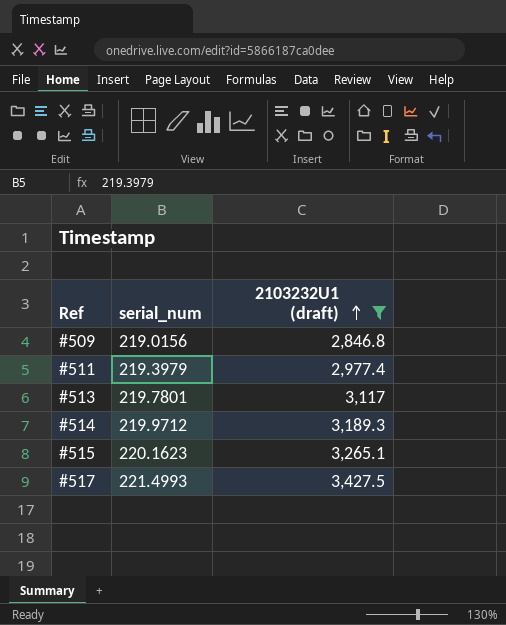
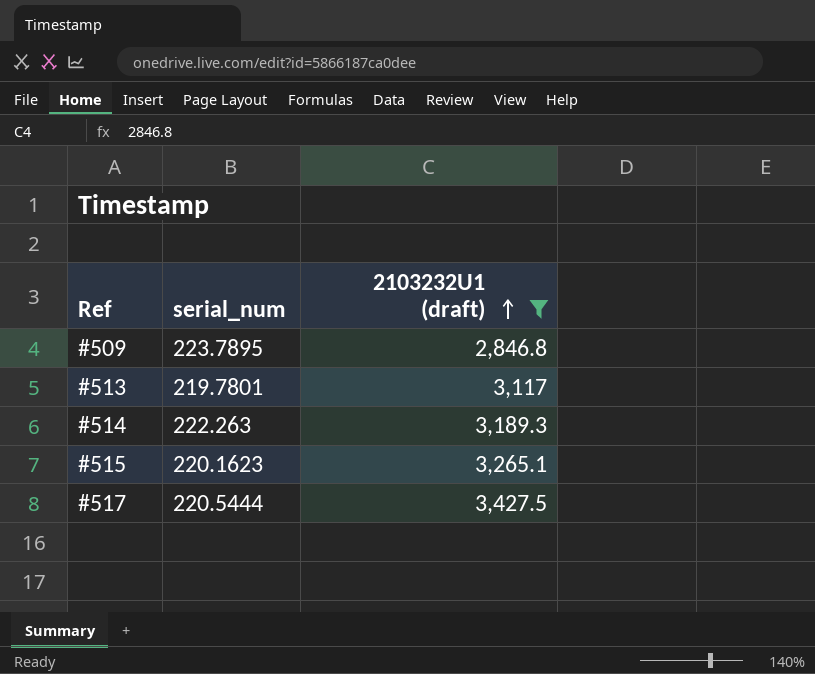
row #511: 219.3979 | 2,977.4 -> none
#509 | serial_num: 219.0156 -> 223.7895
#514 | serial_num: 219.9712 -> 222.263
#517 | serial_num: 221.4993 -> 220.5444

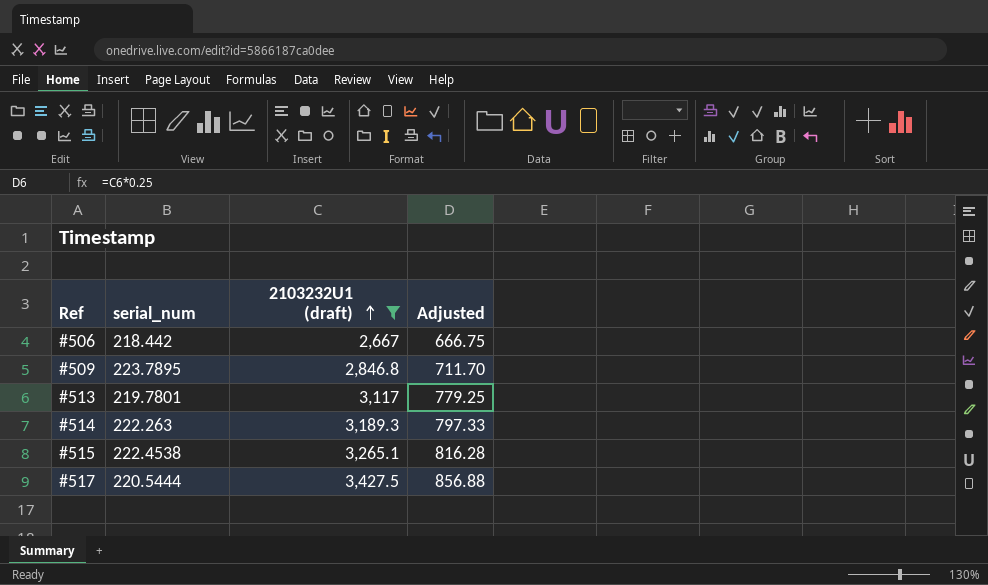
column Adjusted | formula: none -> [2103232U1 (draft)] * 0.25
row #506: none -> 218.442 | 2,667 | 666.75
#515 | serial_num: 220.1623 -> 222.4538

